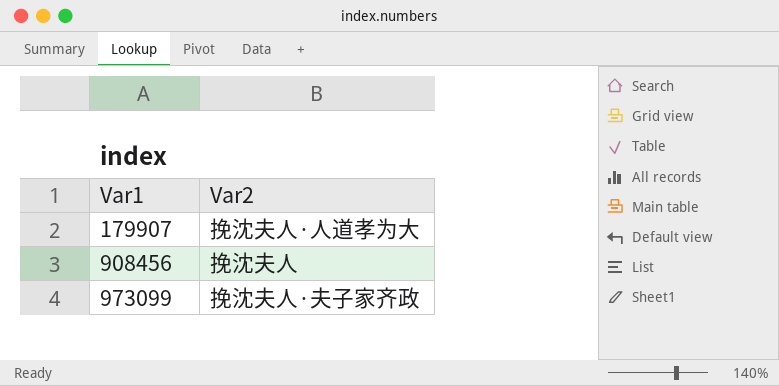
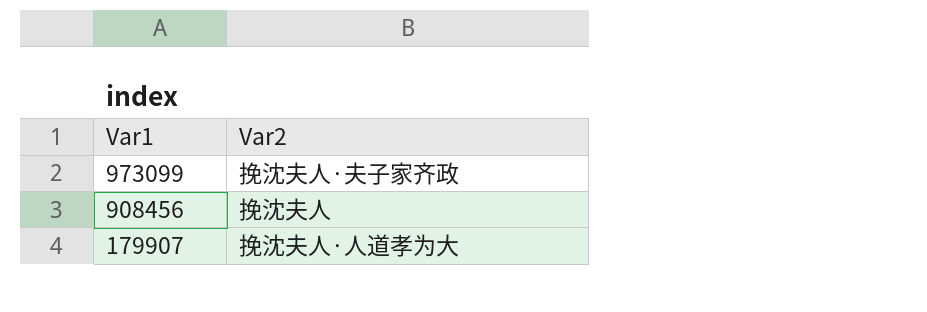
row order: Var1 ascending -> Var1 descending

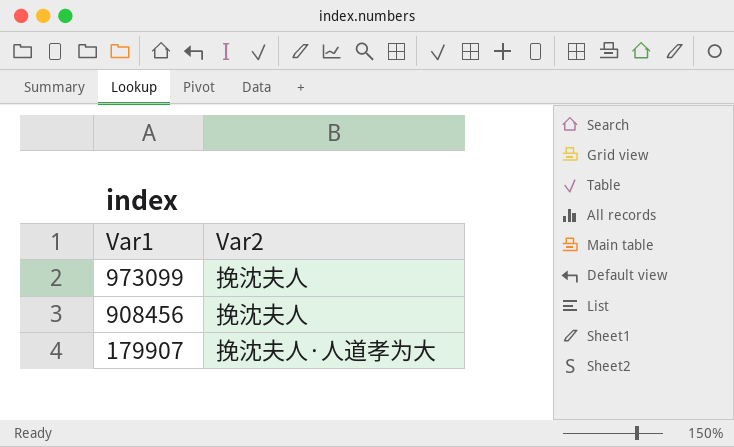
973099 | Var2: 挽沈夫人·夫子家齐政 -> 挽沈夫人

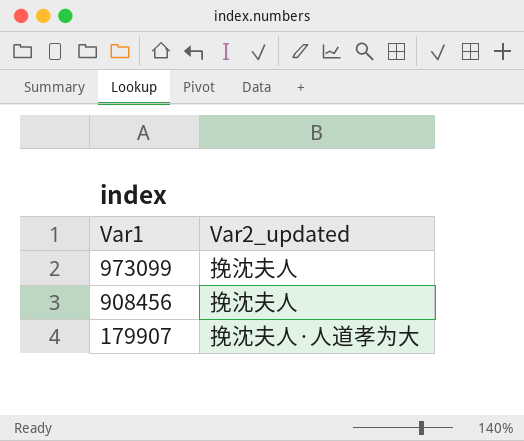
column name: Var2 -> Var2_updated

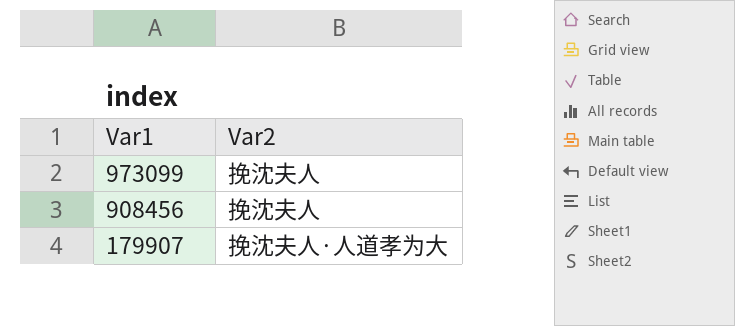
column name: Var2_updated -> Var2

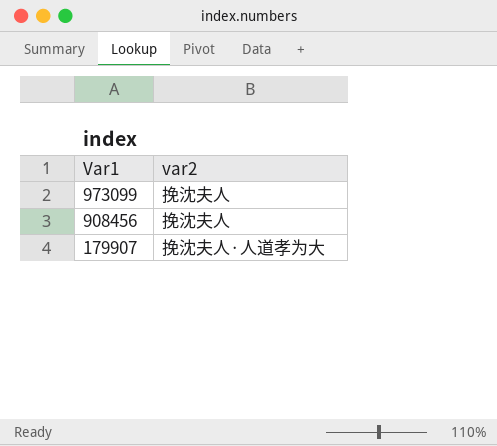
column name: Var2 -> var2

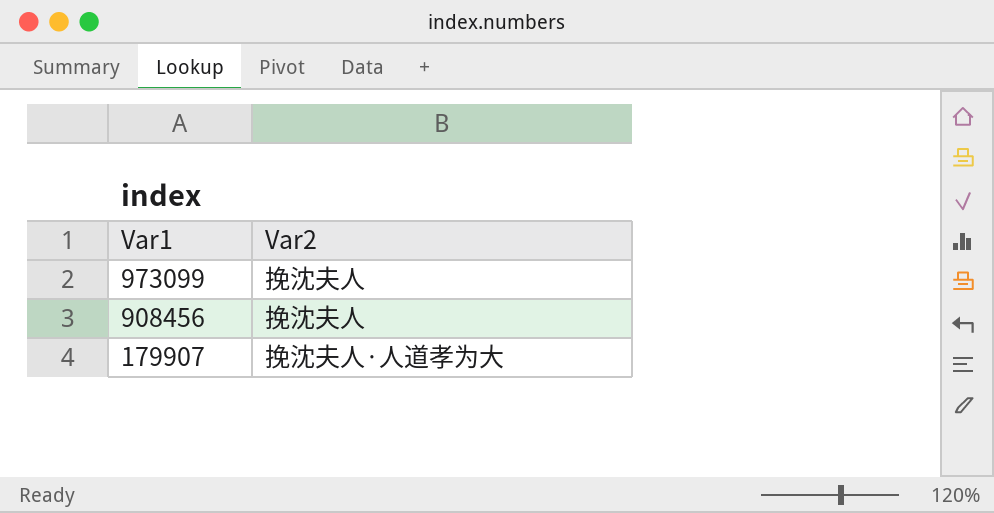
column name: var2 -> Var2

